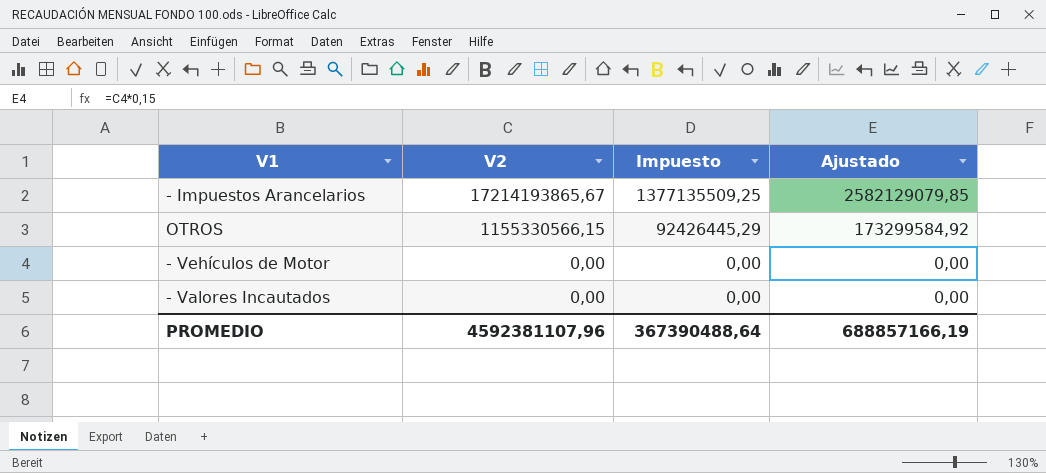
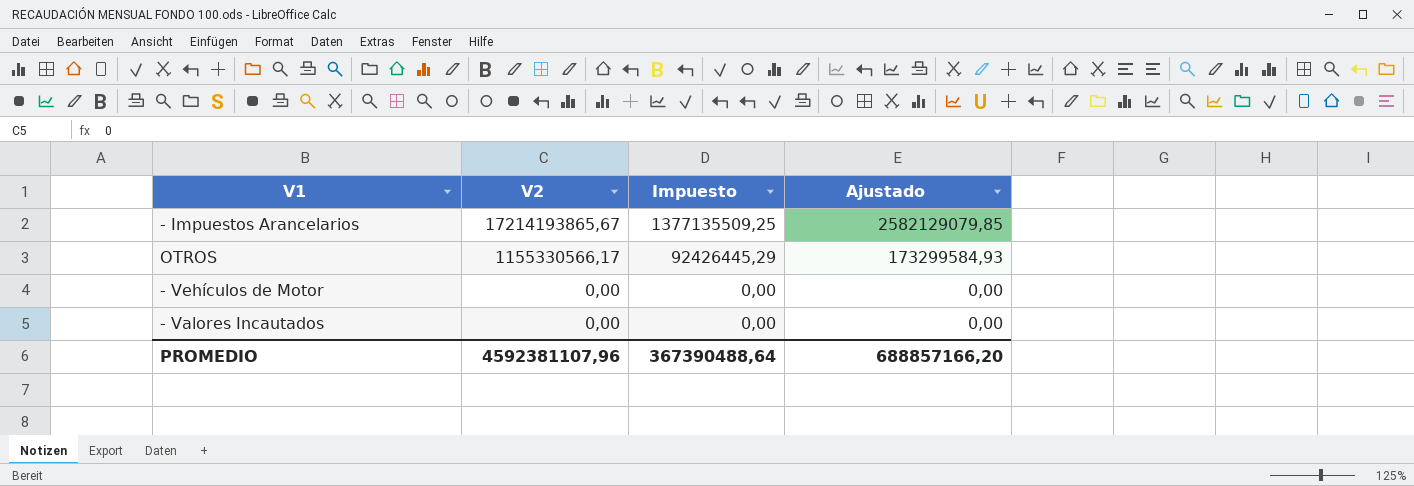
OTROS | V2: 1155330566,15 -> 1155330566,17
OTROS | Ajustado: 173299584,92 -> 173299584,93
PROMEDIO | Ajustado: 688857166,19 -> 688857166,20

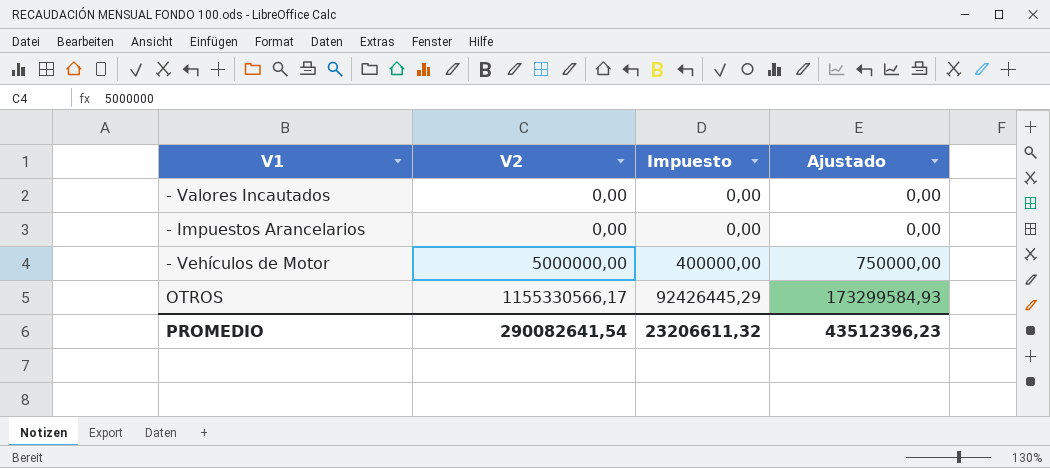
row order: V2 descending -> V2 ascending
- Impuestos Arancelarios | V2: 17214193865,67 -> 0,00
- Impuestos Arancelarios | Impuesto: 1377135509,25 -> 0,00
- Impuestos Arancelarios | Ajustado: 2582129079,85 -> 0,00
- Vehículos de Motor | V2: 0,00 -> 5000000,00
- Vehículos de Motor | Impuesto: 0,00 -> 400000,00
- Vehículos de Motor | Ajustado: 0,00 -> 750000,00
PROMEDIO | V2: 4592381107,96 -> 290082641,54
PROMEDIO | Impuesto: 367390488,64 -> 23206611,32
PROMEDIO | Ajustado: 688857166,20 -> 43512396,23

